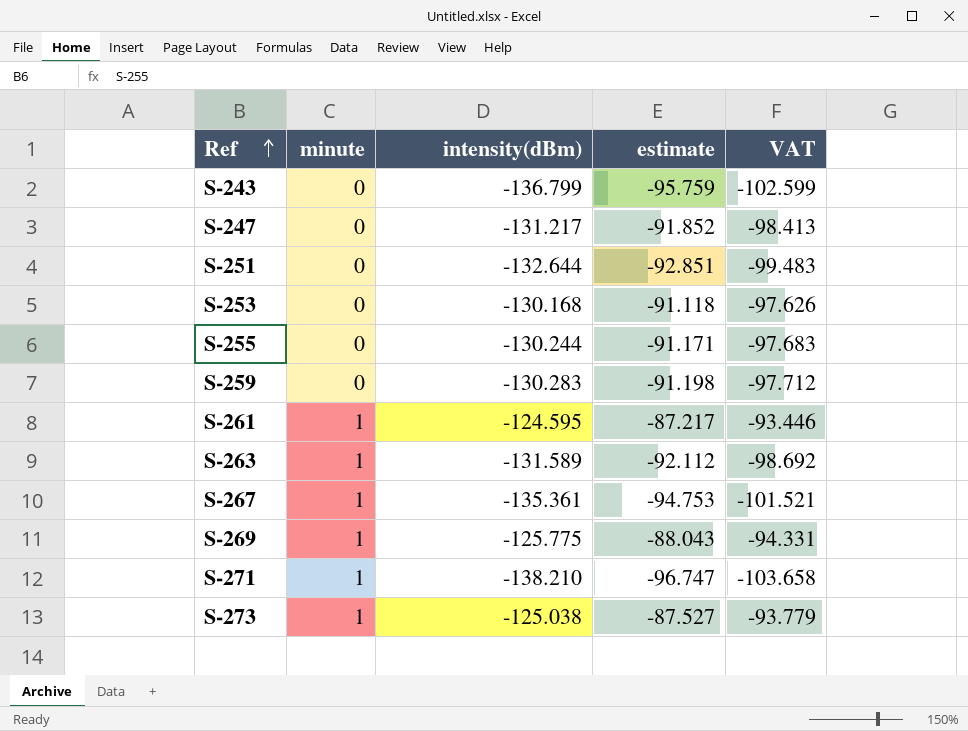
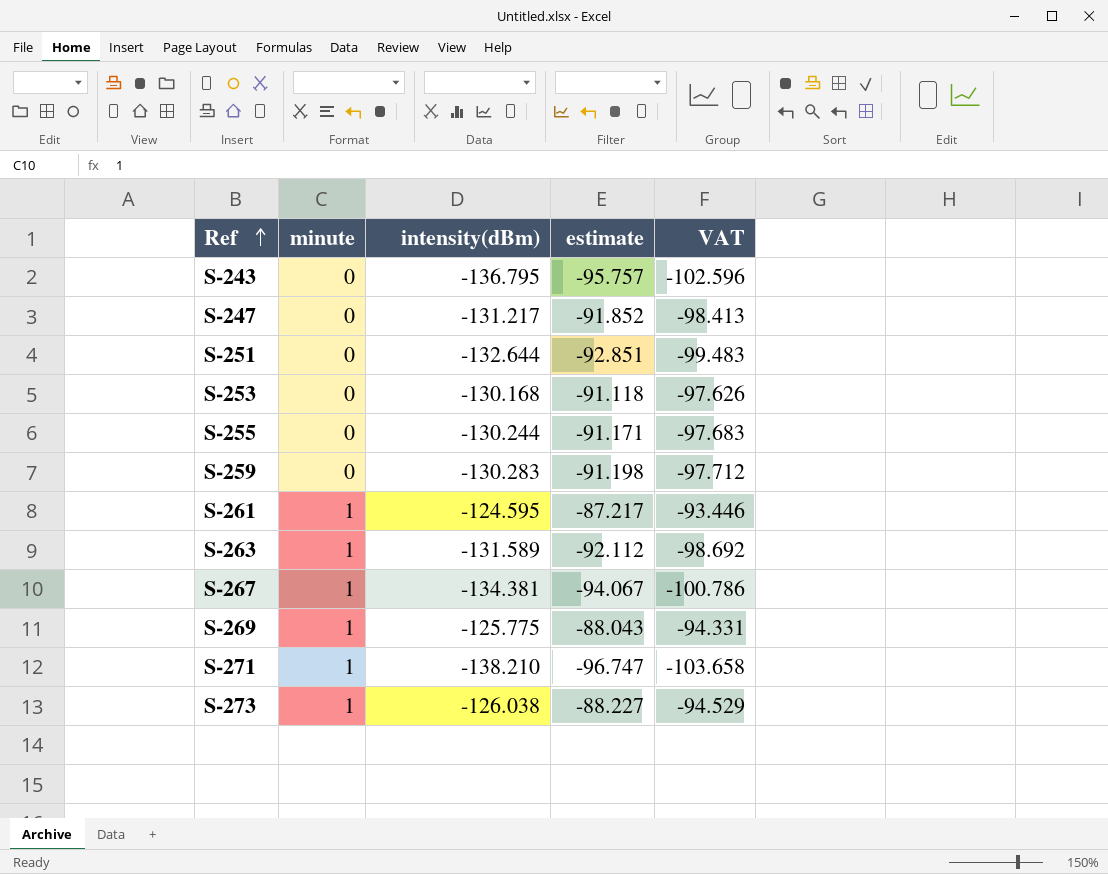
S-243 | intensity(dBm): -136.799 -> -136.795
S-243 | estimate: -95.759 -> -95.757
S-243 | VAT: -102.599 -> -102.596
S-267 | intensity(dBm): -135.361 -> -134.381
S-267 | estimate: -94.753 -> -94.067
S-267 | VAT: -101.521 -> -100.786
S-273 | intensity(dBm): -125.038 -> -126.038
S-273 | estimate: -87.527 -> -88.227
S-273 | VAT: -93.779 -> -94.529

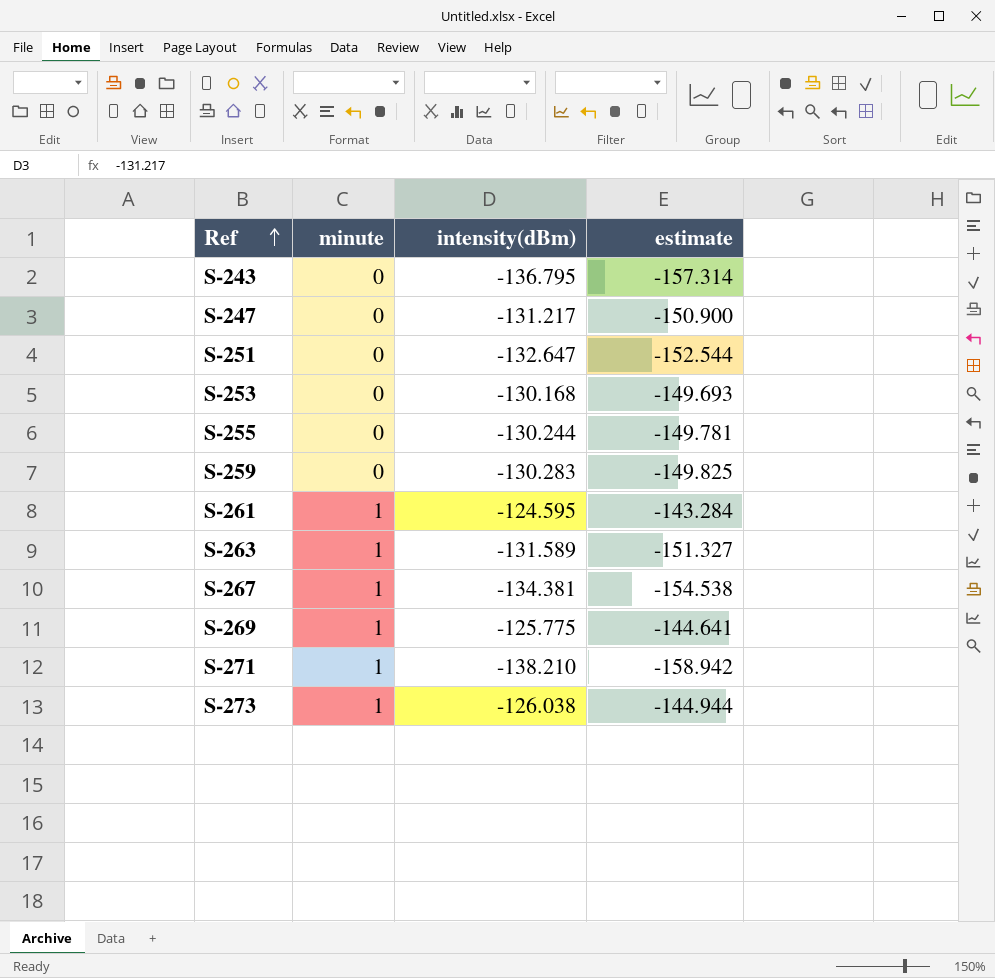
column VAT | formula: [intensity(dBm)] * 0.75 -> none
column estimate | formula: [intensity(dBm)] * 0.7 -> [intensity(dBm)] * 1.15
S-251 | intensity(dBm): -132.644 -> -132.647

